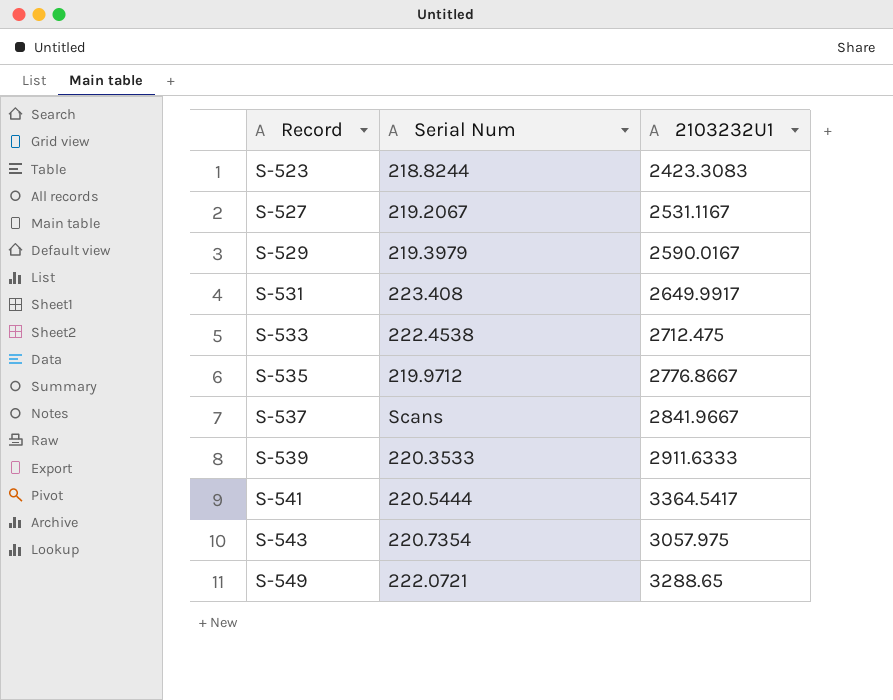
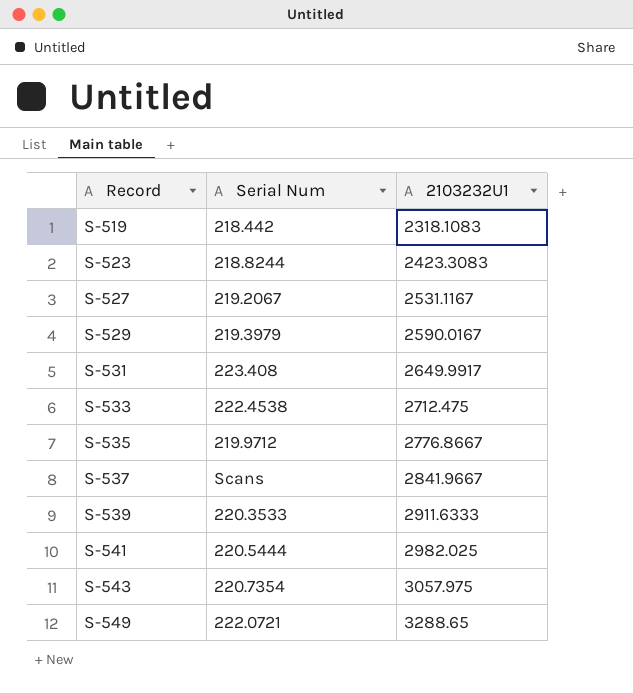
row S-519: none -> 218.442 | 2318.1083
S-541 | 2103232U1: 3364.5417 -> 2982.025

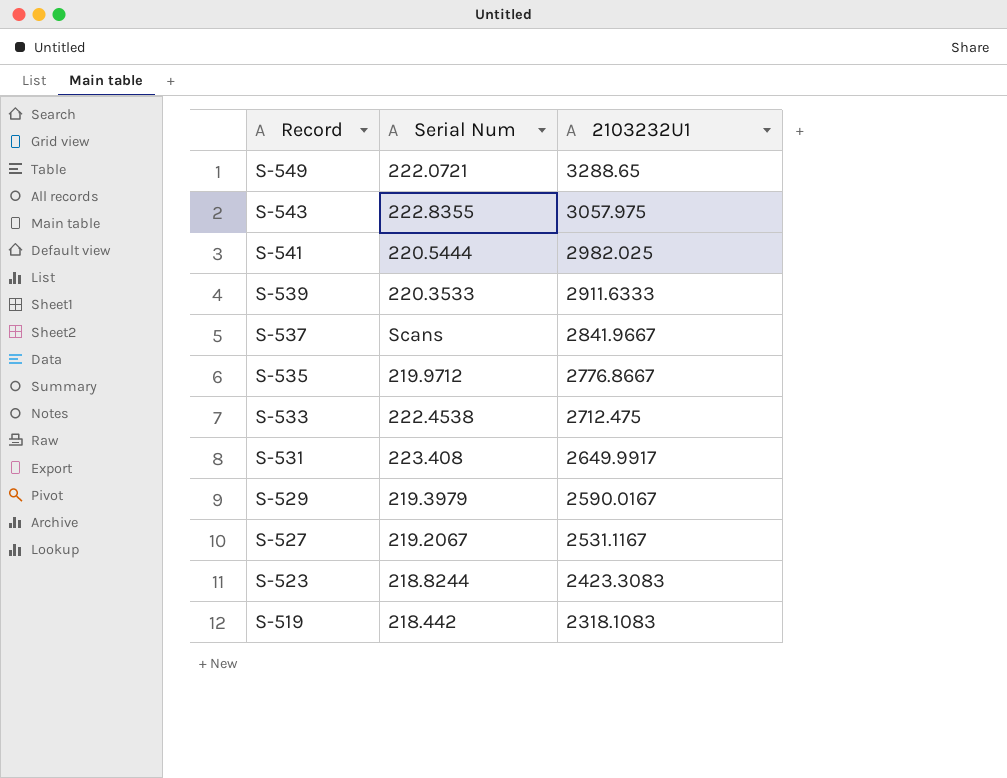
row order: Record ascending -> Record descending
S-543 | Serial Num: 220.7354 -> 222.8355

